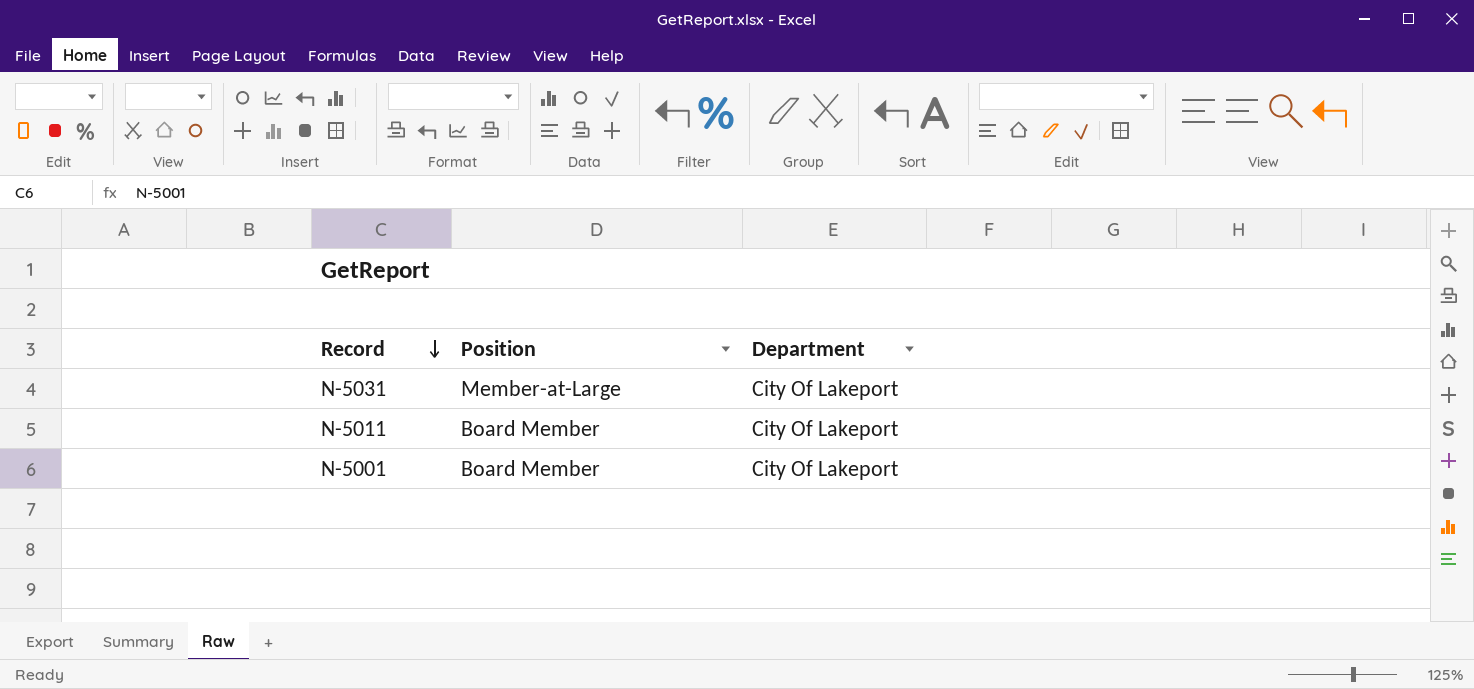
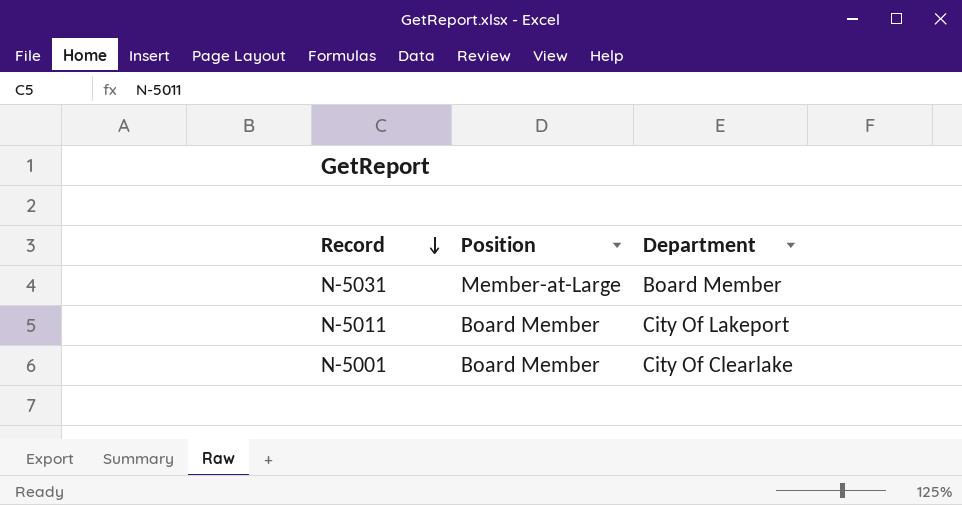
N-5031 | Department: City Of Lakeport -> Board Member
N-5001 | Department: City Of Lakeport -> City Of Clearlake

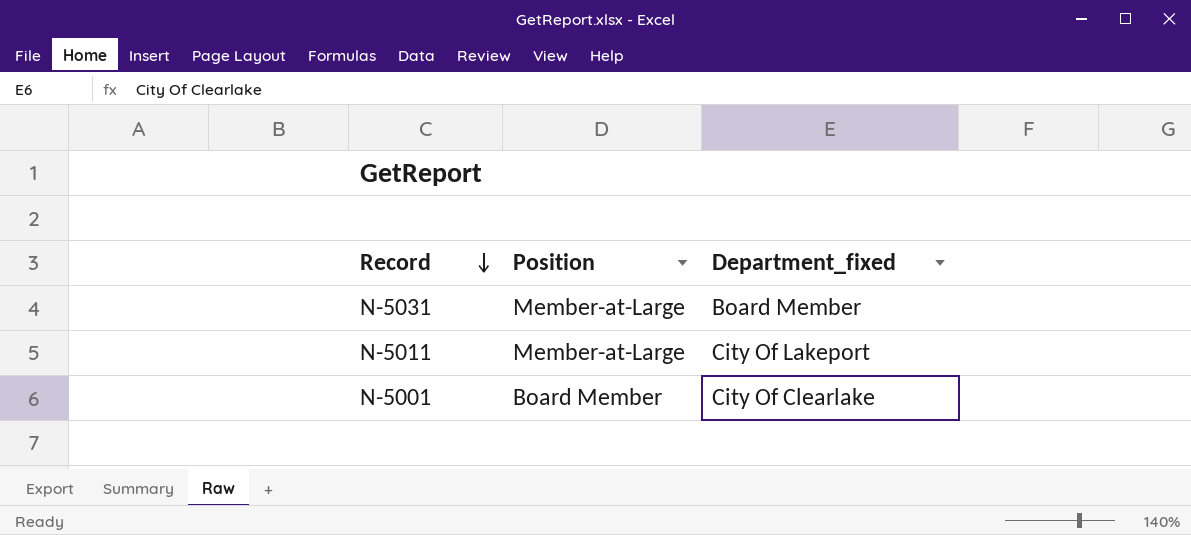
column name: Department -> Department_fixed
N-5011 | Position: Board Member -> Member-at-Large

